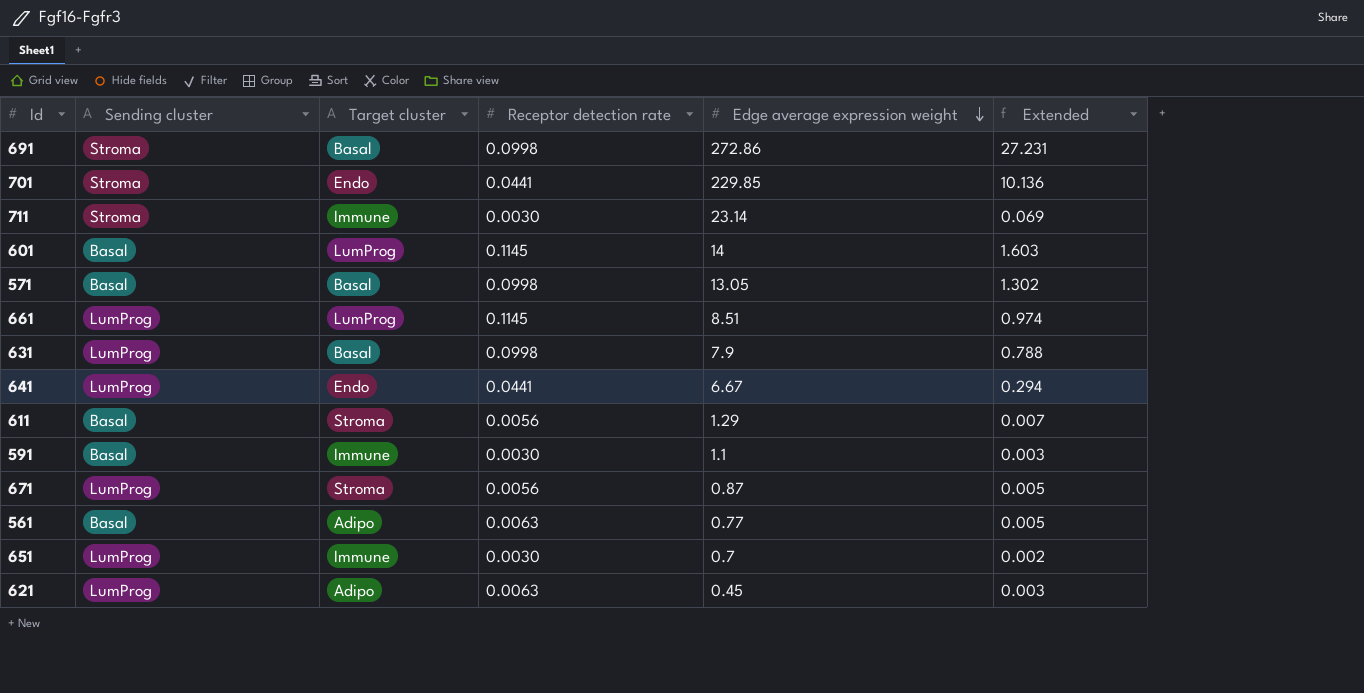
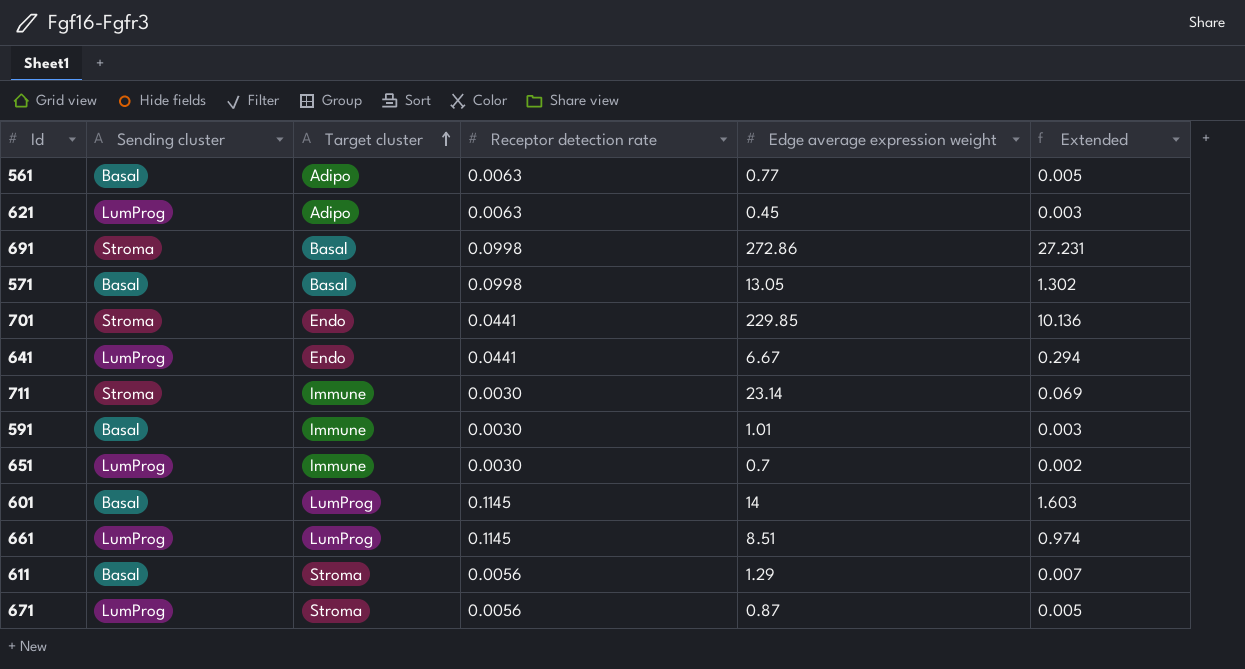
row order: Edge average expression weight descending -> Target cluster ascending
row 631: LumProg | Basal | 0.0998 | 7.9 | 0.788 -> none
591 | Edge average expression weight: 1.1 -> 1.01

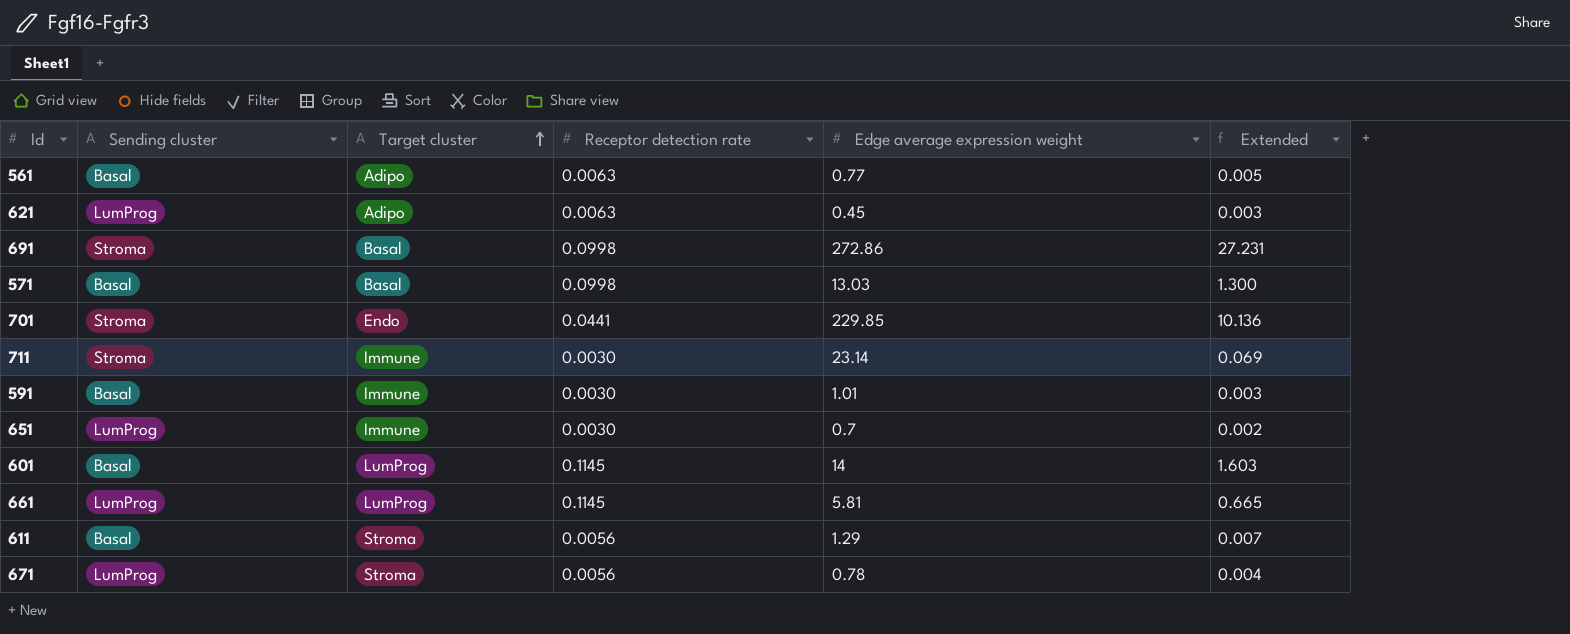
row 641: LumProg | Endo | 0.0441 | 6.67 | 0.294 -> none
571 | Edge average expression weight: 13.05 -> 13.03
571 | Extended: 1.302 -> 1.300
661 | Edge average expression weight: 8.51 -> 5.81
661 | Extended: 0.974 -> 0.665
671 | Edge average expression weight: 0.87 -> 0.78
671 | Extended: 0.005 -> 0.004

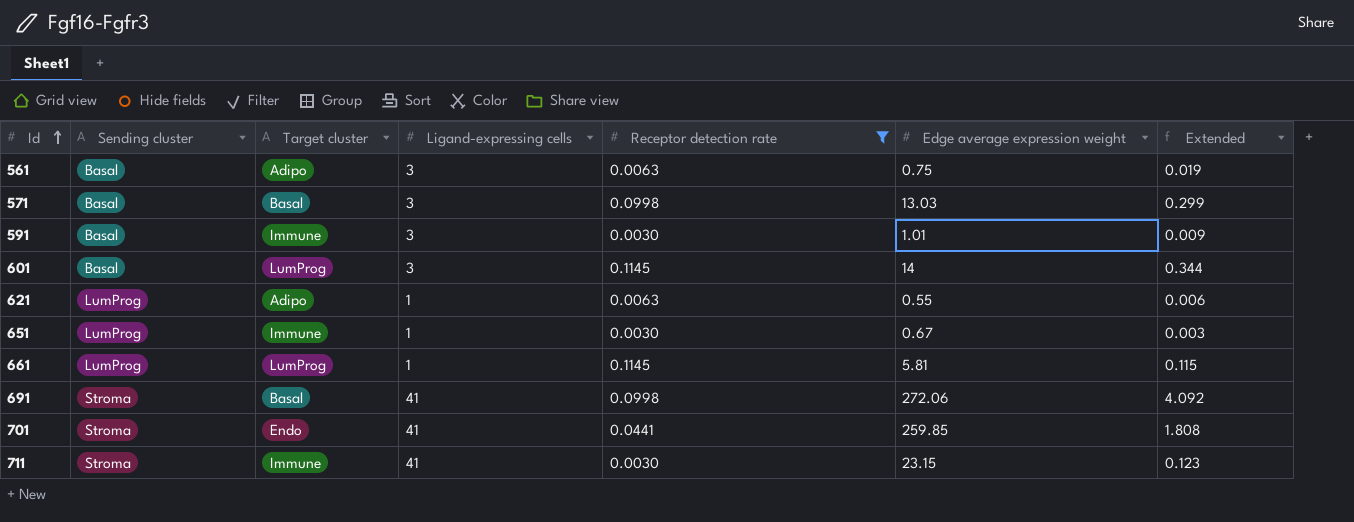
filter: none -> Receptor detection rate != 0.0056
row order: Target cluster ascending -> Id ascending
column Ligand-expressing cells | position: none -> 4
column Extended | formula: [Receptor detection rate] * [Edge average expression weight] -> [Ligand-expressing cells] * [Receptor detection rate]
561 | Edge average expression weight: 0.77 -> 0.75
621 | Edge average expression weight: 0.45 -> 0.55
651 | Edge average expression weight: 0.7 -> 0.67
691 | Edge average expression weight: 272.86 -> 272.06
701 | Edge average expression weight: 229.85 -> 259.85
711 | Edge average expression weight: 23.14 -> 23.15

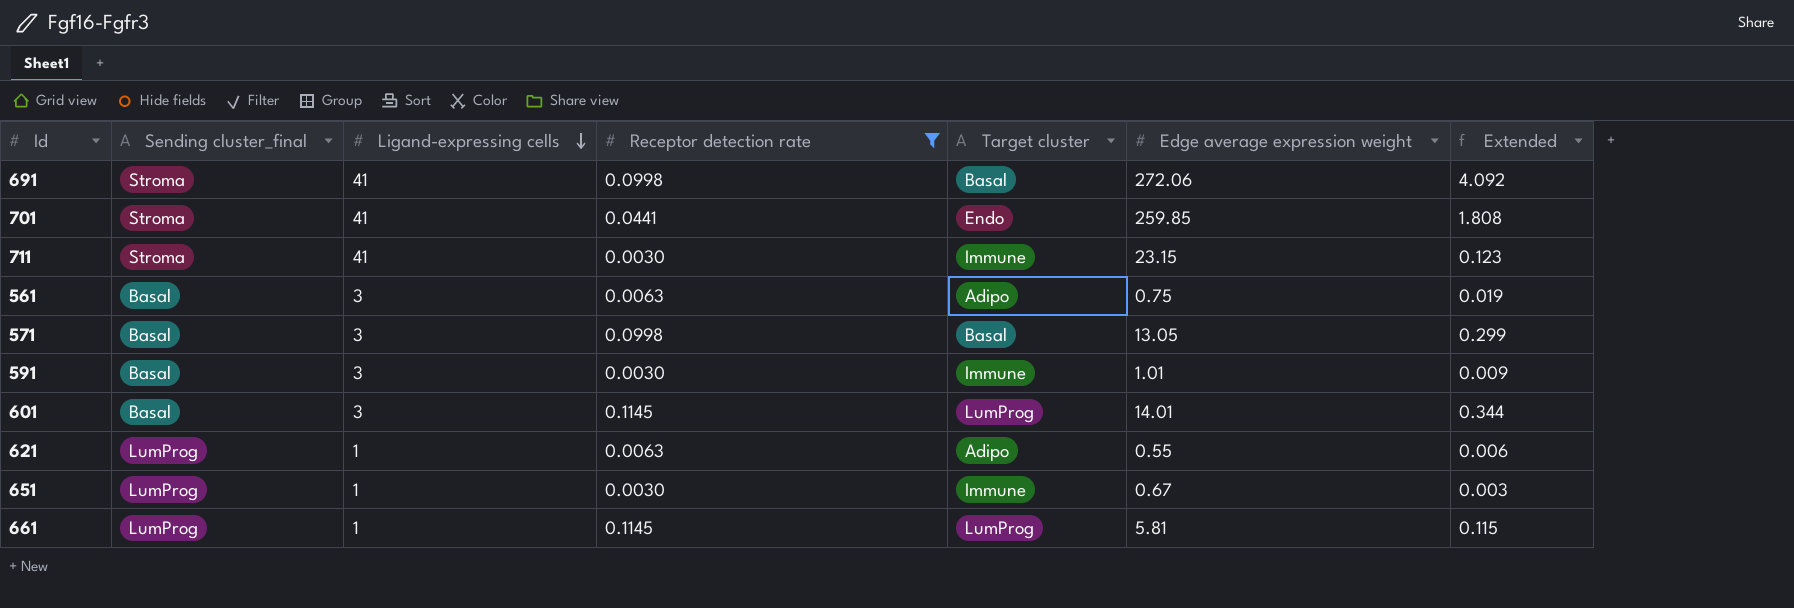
row order: Id ascending -> Ligand-expressing cells descending
column name: Sending cluster -> Sending cluster_final
column Target cluster | position: 3 -> 5
571 | Edge average expression weight: 13.03 -> 13.05
601 | Edge average expression weight: 14 -> 14.01

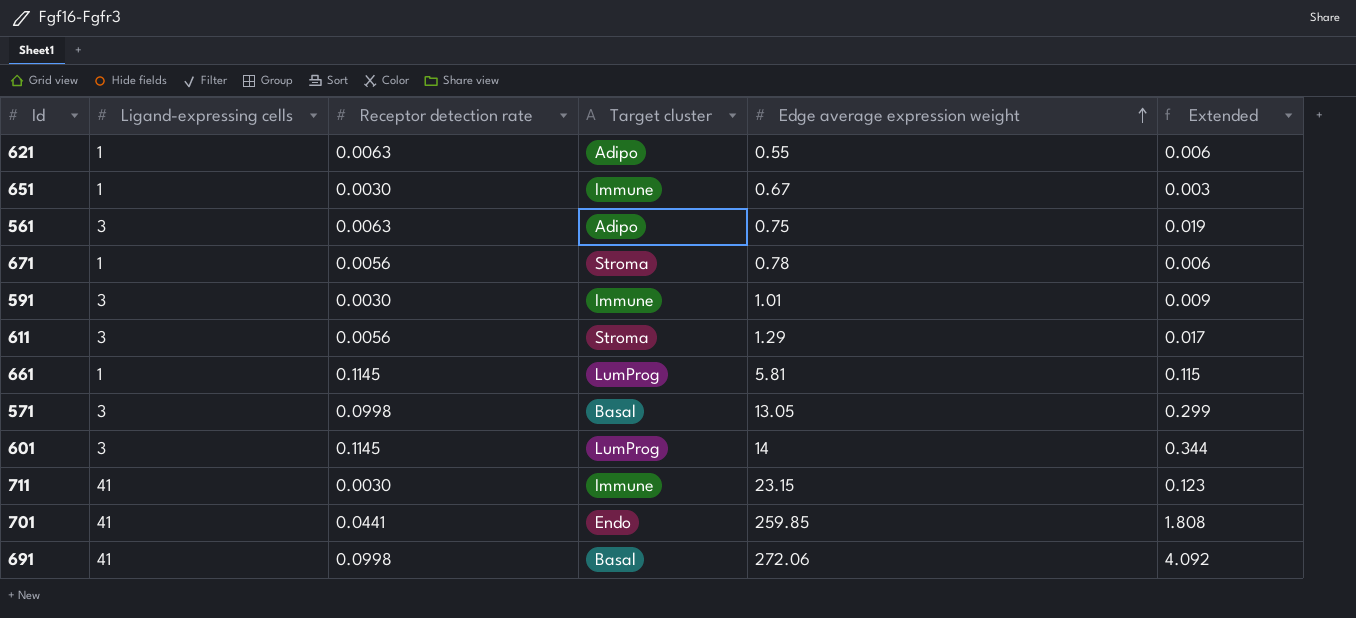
filter: Receptor detection rate != 0.0056 -> none
row order: Ligand-expressing cells descending -> Edge average expression weight ascending
column Sending cluster_final | position: 2 -> none
601 | Edge average expression weight: 14.01 -> 14

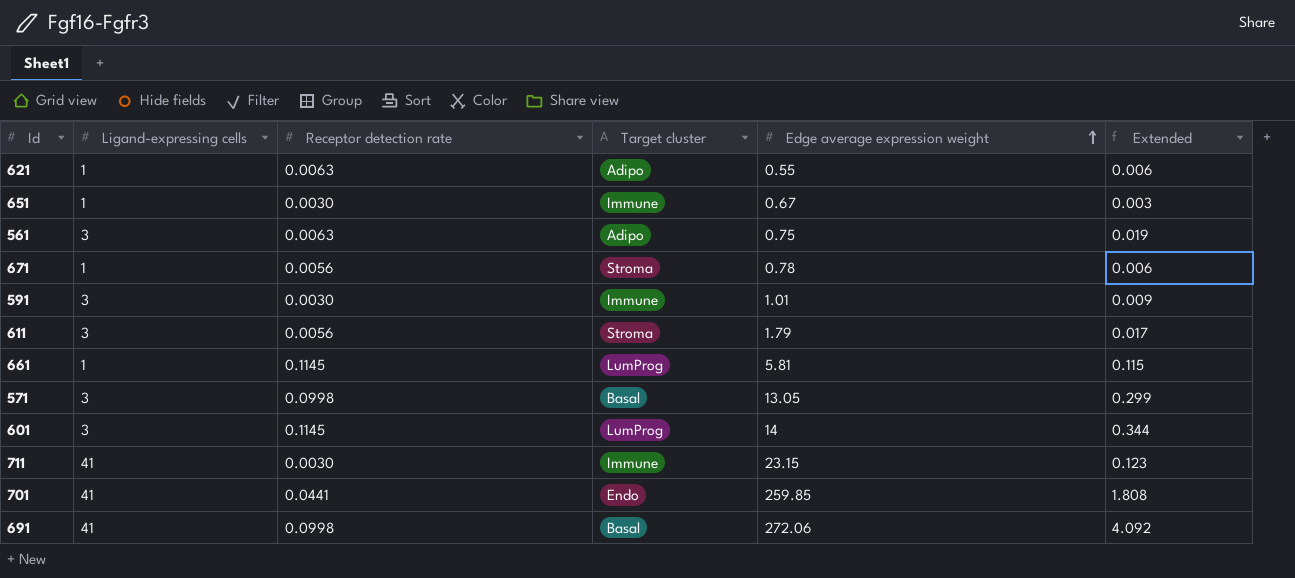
611 | Edge average expression weight: 1.29 -> 1.79

